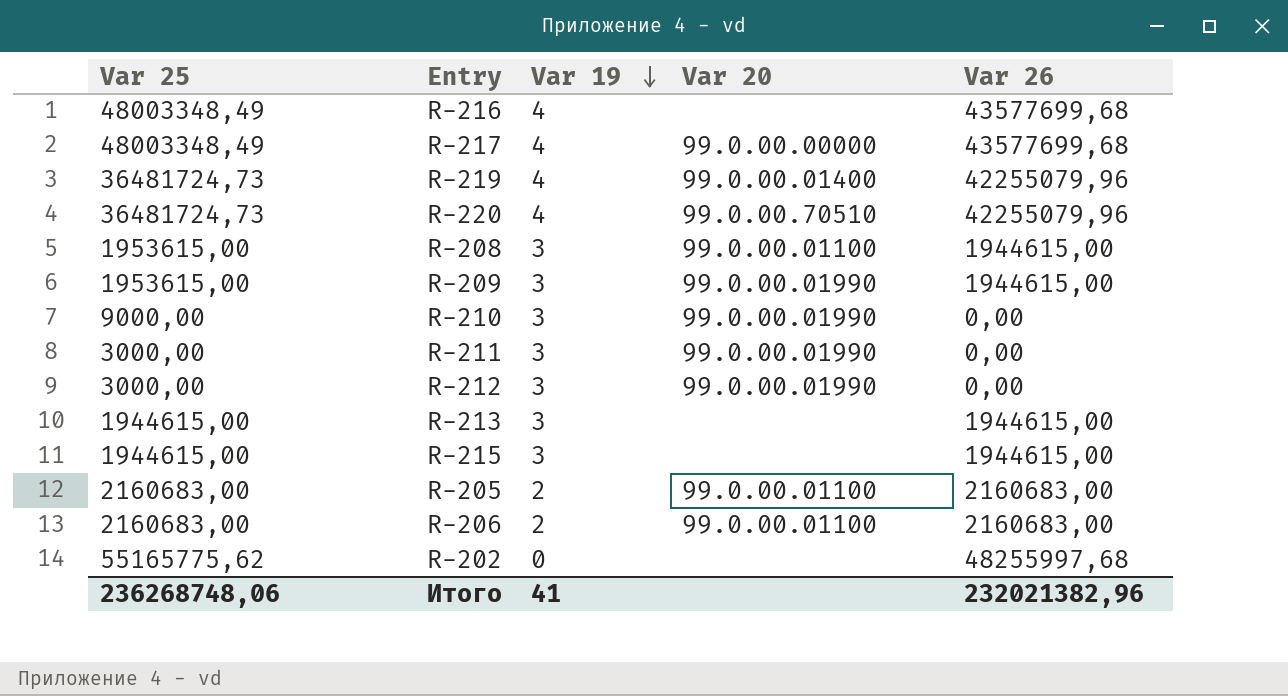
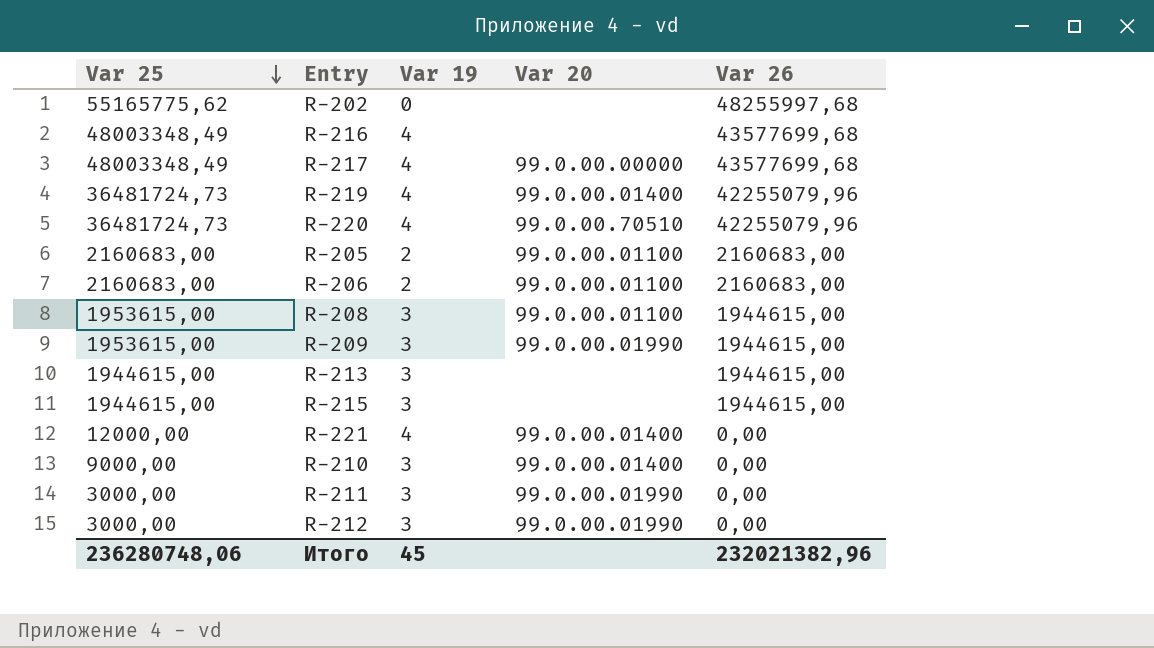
row order: Var 19 descending -> Var 25 descending
row R-221: none -> 12000,00 | 4 | 99.0.00.01400 | 0,00
R-210 | Var 20: 99.0.00.01990 -> 99.0.00.01400
Итого | Var 25: 236268748,06 -> 236280748,06
Итого | Var 19: 41 -> 45

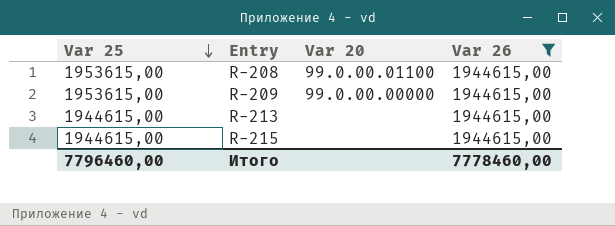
filter: none -> Var 26 = 1944615,00
column Var 19 | position: 3 -> none
R-209 | Var 20: 99.0.00.01990 -> 99.0.00.00000
Итого | Var 25: 236280748,06 -> 7796460,00
Итого | Var 26: 232021382,96 -> 7778460,00

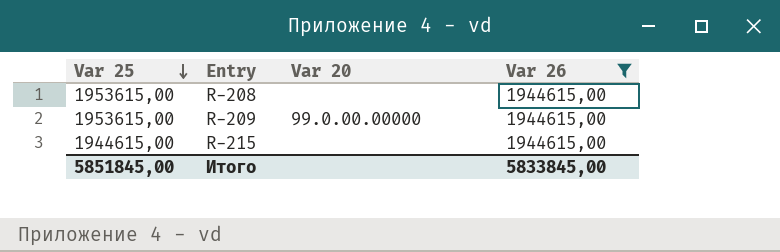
row R-213: 1944615,00 | none | 1944615,00 -> none
R-208 | Var 20: 99.0.00.01100 -> none
Итого | Var 25: 7796460,00 -> 5851845,00
Итого | Var 26: 7778460,00 -> 5833845,00

